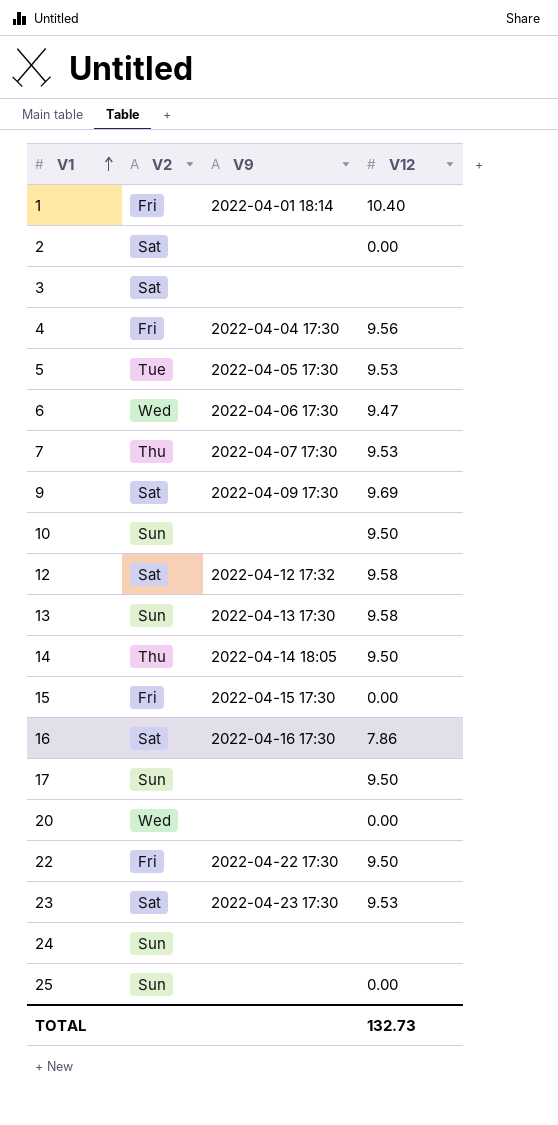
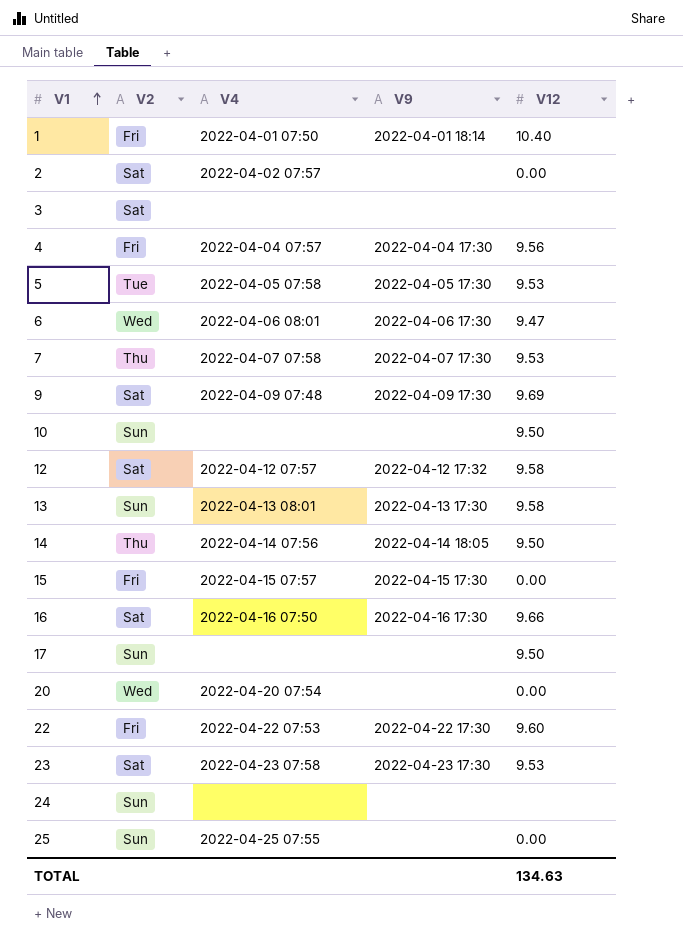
column V4 | position: none -> 3
16 | V12: 7.86 -> 9.66
22 | V12: 9.50 -> 9.60
TOTAL | V12: 132.73 -> 134.63

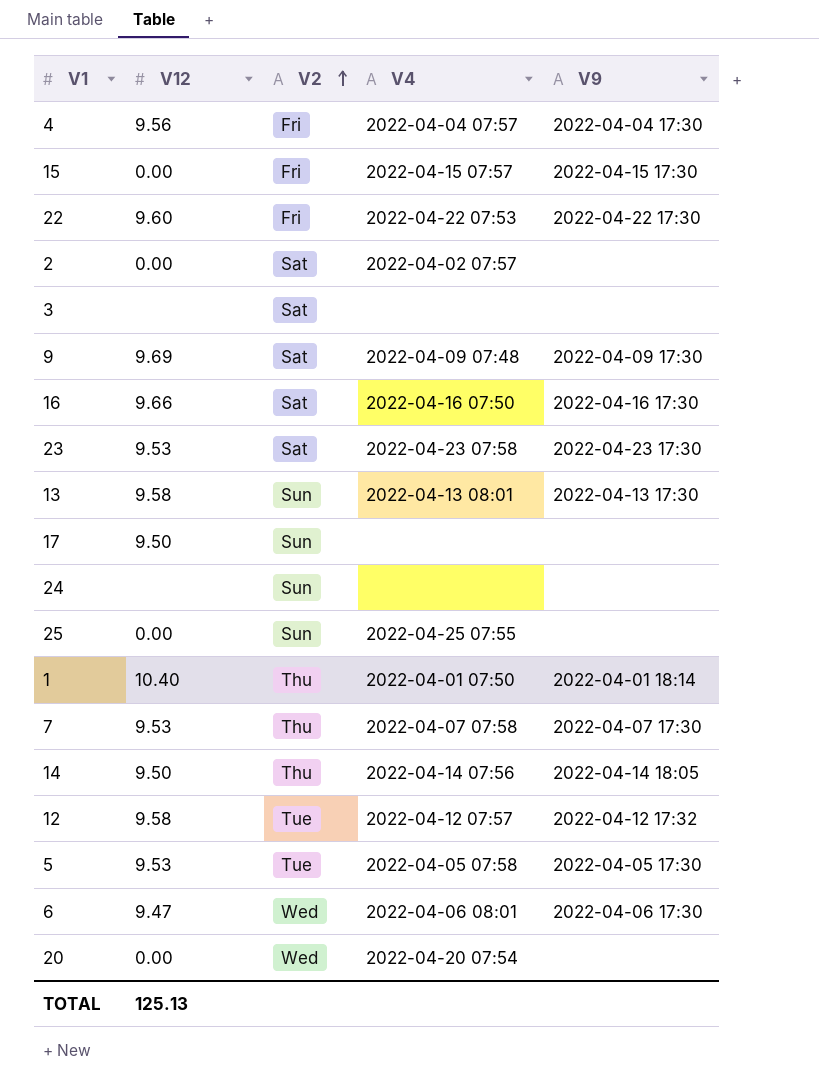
row order: V1 ascending -> V2 ascending
column V12 | position: 5 -> 2
row 10: Sun | none | none | 9.50 -> none
1 | V2: Fri -> Thu
12 | V2: Sat -> Tue
TOTAL | V12: 134.63 -> 125.13

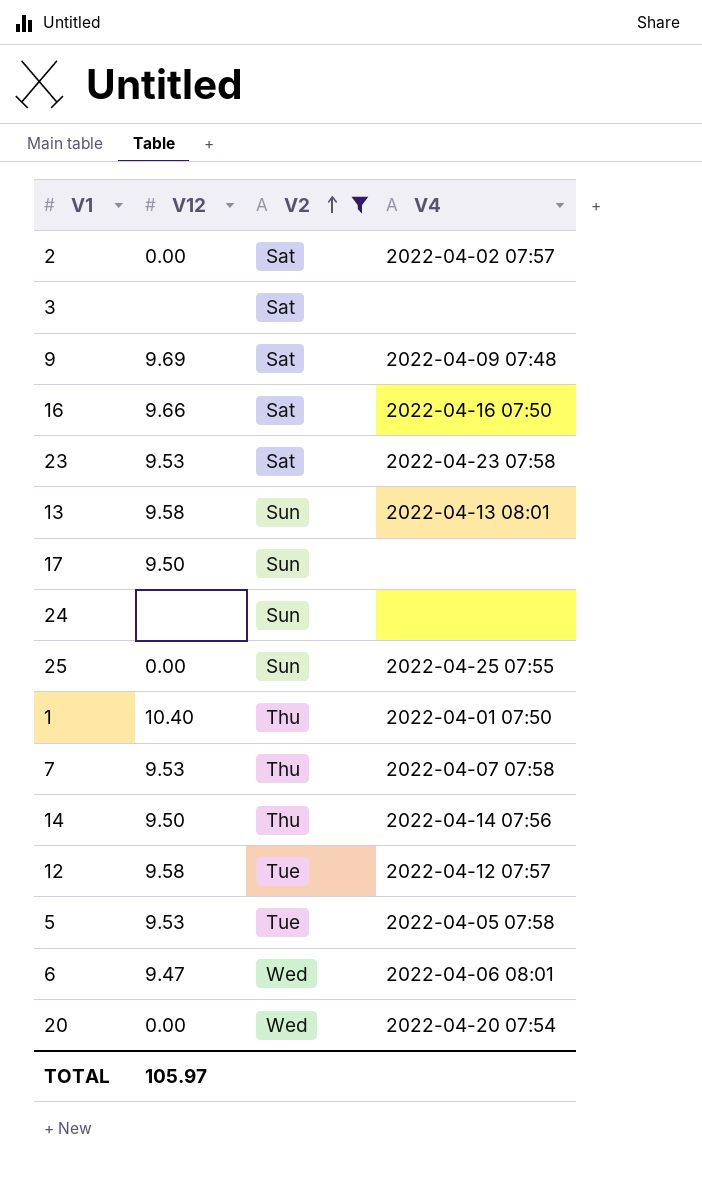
filter: none -> V2 != Fri
column V9 | position: 5 -> none
TOTAL | V12: 125.13 -> 105.97

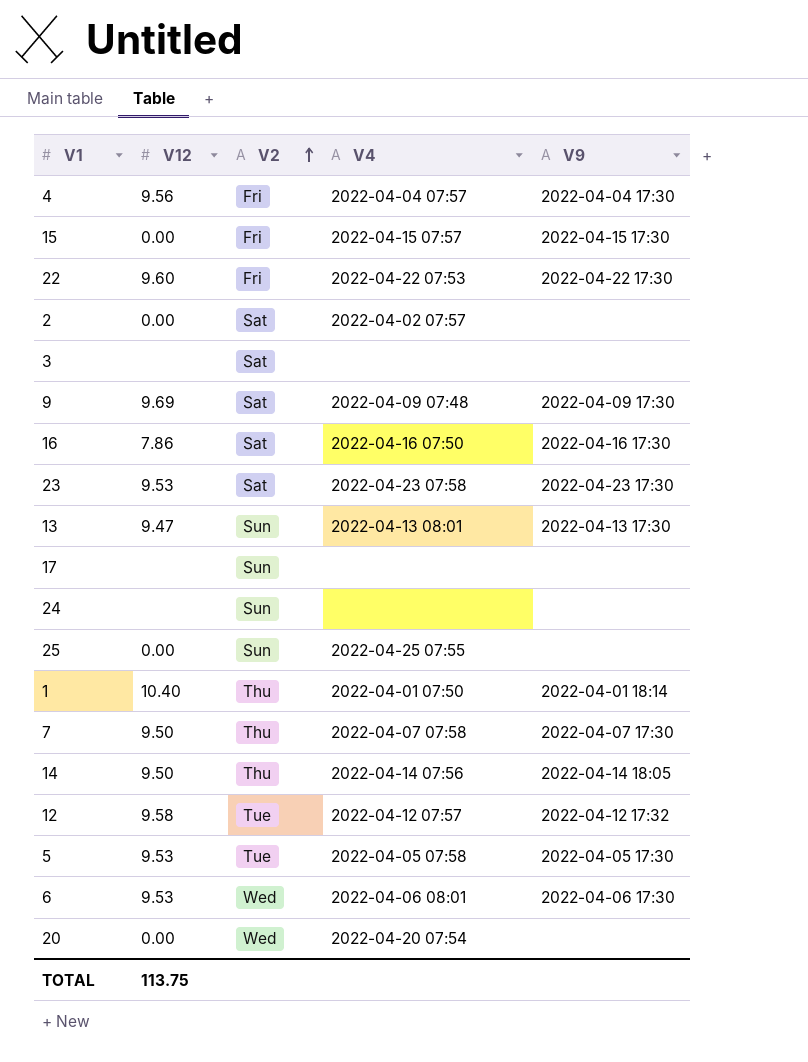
filter: V2 != Fri -> none
column V9 | position: none -> 5
16 | V12: 9.66 -> 7.86
13 | V12: 9.58 -> 9.47
17 | V12: 9.50 -> none
7 | V12: 9.53 -> 9.50
6 | V12: 9.47 -> 9.53
TOTAL | V12: 105.97 -> 113.75

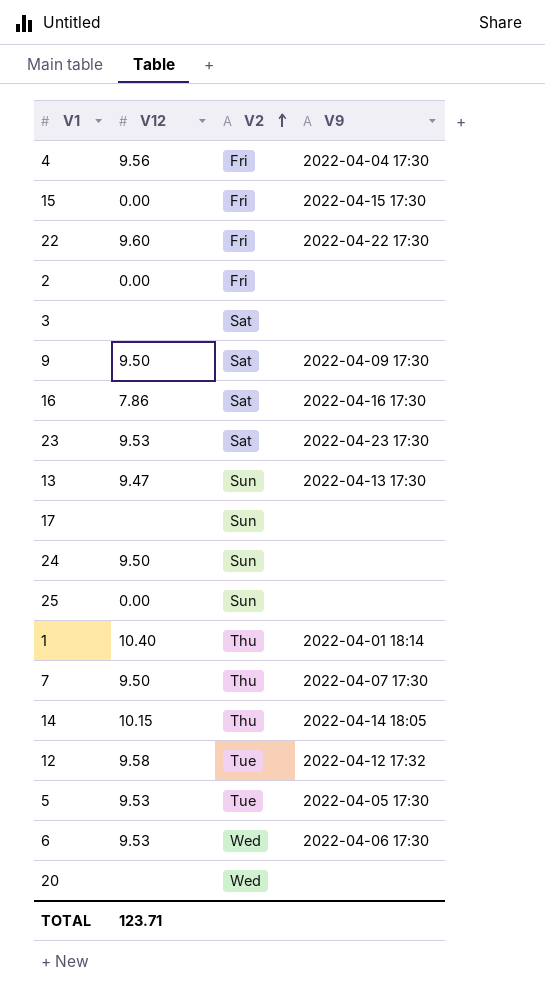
column V4 | position: 4 -> none
2 | V2: Sat -> Fri
9 | V12: 9.69 -> 9.50
24 | V12: none -> 9.50
14 | V12: 9.50 -> 10.15
20 | V12: 0.00 -> none
TOTAL | V12: 113.75 -> 123.71

